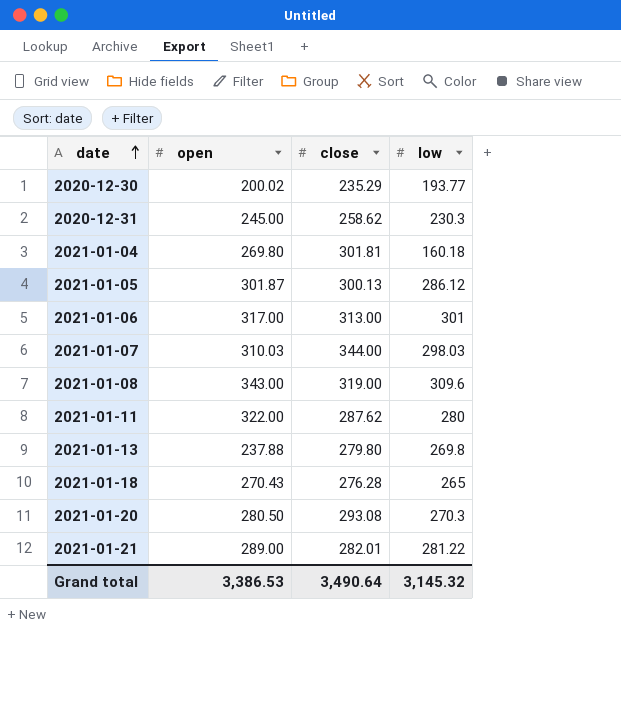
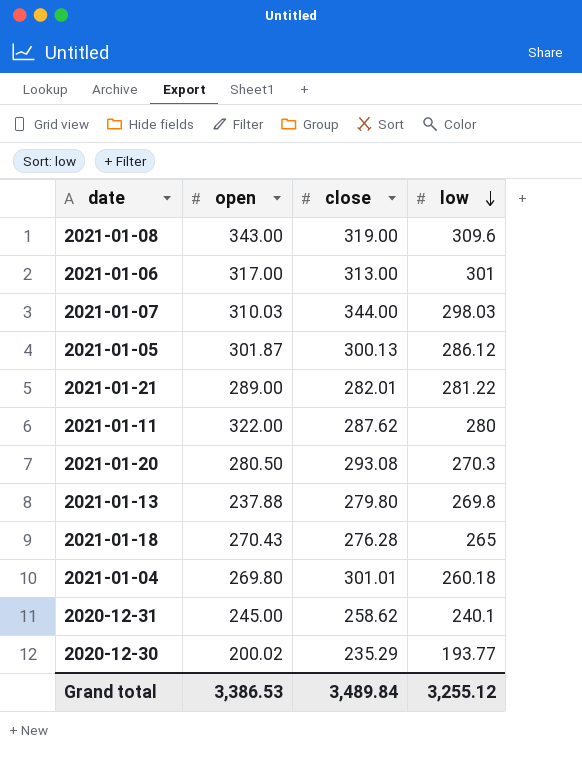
row order: date ascending -> low descending
2021-01-04 | close: 301.81 -> 301.01
2021-01-04 | low: 160.18 -> 260.18
2020-12-31 | low: 230.3 -> 240.1
Grand total | close: 3,490.64 -> 3,489.84
Grand total | low: 3,145.32 -> 3,255.12

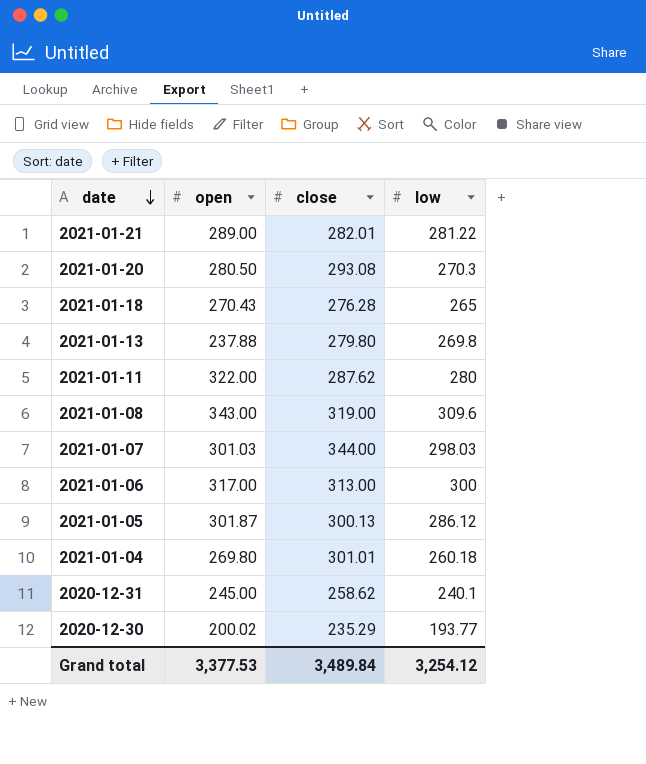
row order: low descending -> date descending
2021-01-07 | open: 310.03 -> 301.03
2021-01-06 | low: 301 -> 300
Grand total | open: 3,386.53 -> 3,377.53
Grand total | low: 3,255.12 -> 3,254.12

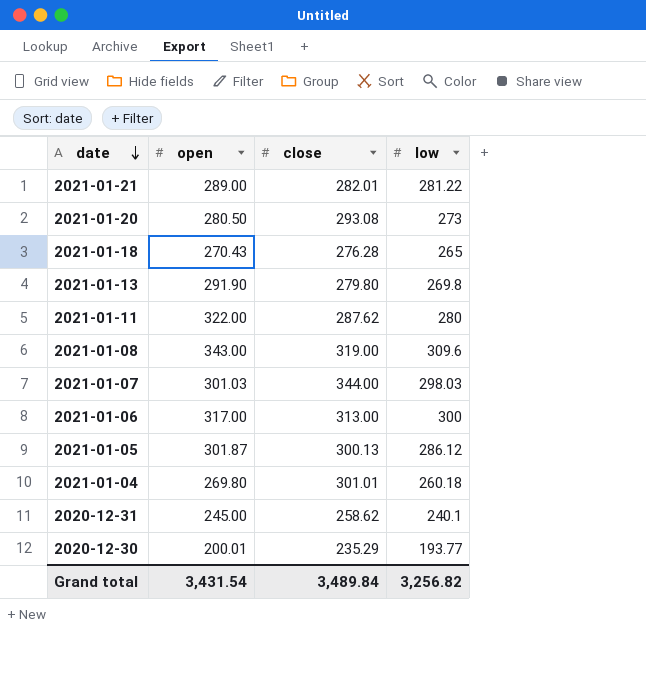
2021-01-20 | low: 270.3 -> 273
2021-01-13 | open: 237.88 -> 291.90
2020-12-30 | open: 200.02 -> 200.01
Grand total | open: 3,377.53 -> 3,431.54
Grand total | low: 3,254.12 -> 3,256.82

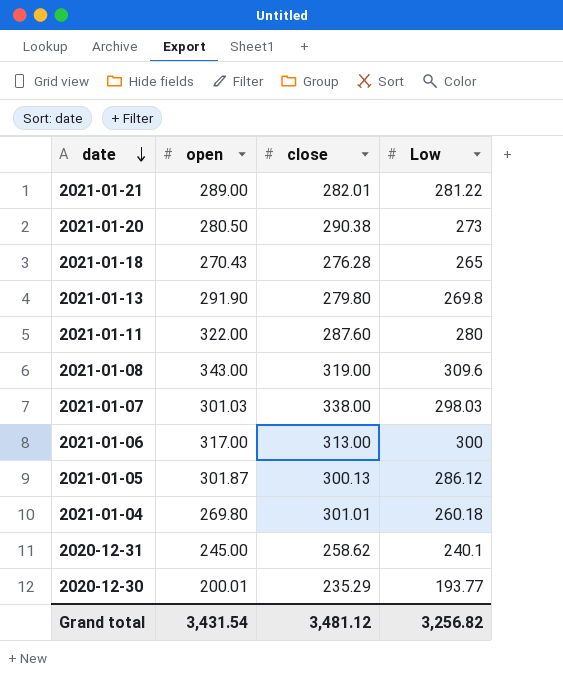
column name: low -> Low
2021-01-20 | close: 293.08 -> 290.38
2021-01-11 | close: 287.62 -> 287.60
2021-01-07 | close: 344.00 -> 338.00
Grand total | close: 3,489.84 -> 3,481.12

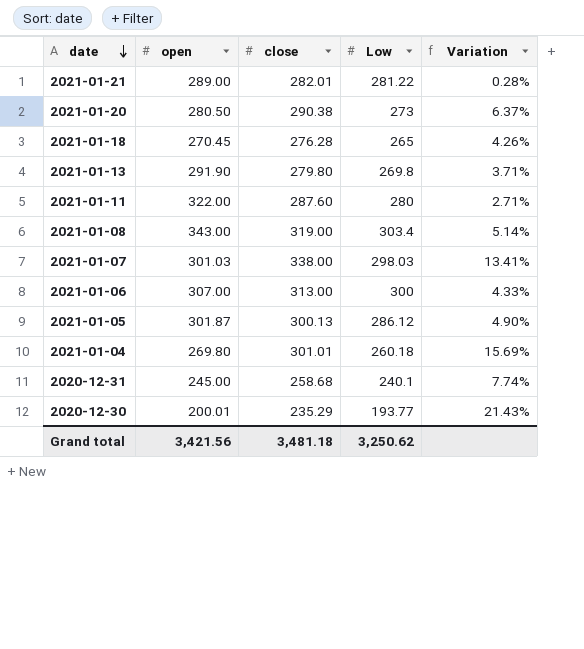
column Variation | formula: none -> ([close] - [Low]) / [Low]
2021-01-18 | open: 270.43 -> 270.45
2021-01-08 | Low: 309.6 -> 303.4
2021-01-06 | open: 317.00 -> 307.00
2020-12-31 | close: 258.62 -> 258.68
Grand total | open: 3,431.54 -> 3,421.56
Grand total | close: 3,481.12 -> 3,481.18
Grand total | Low: 3,256.82 -> 3,250.62

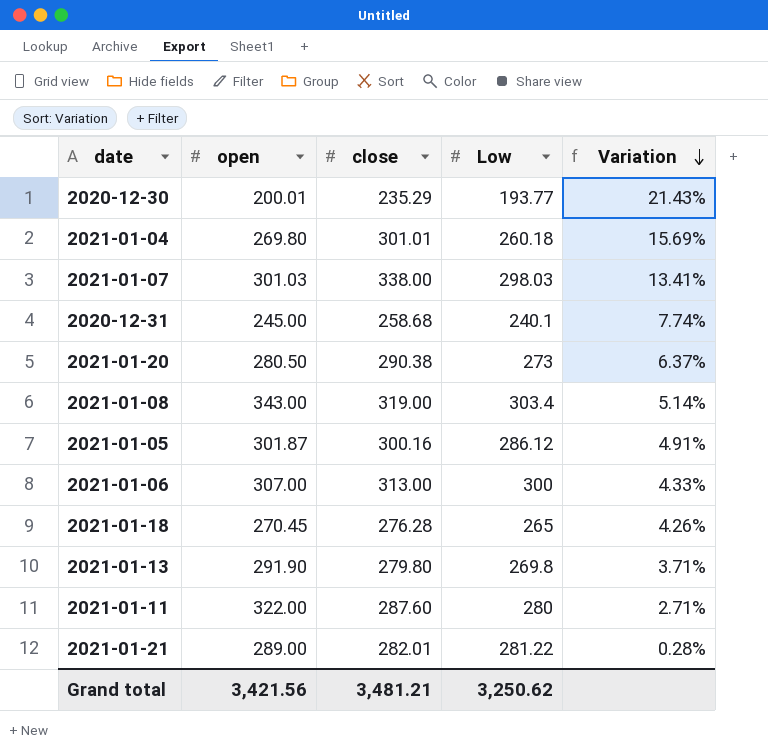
row order: date descending -> Variation descending
2021-01-05 | close: 300.13 -> 300.16
2021-01-05 | Variation: 4.90% -> 4.91%
Grand total | close: 3,481.18 -> 3,481.21

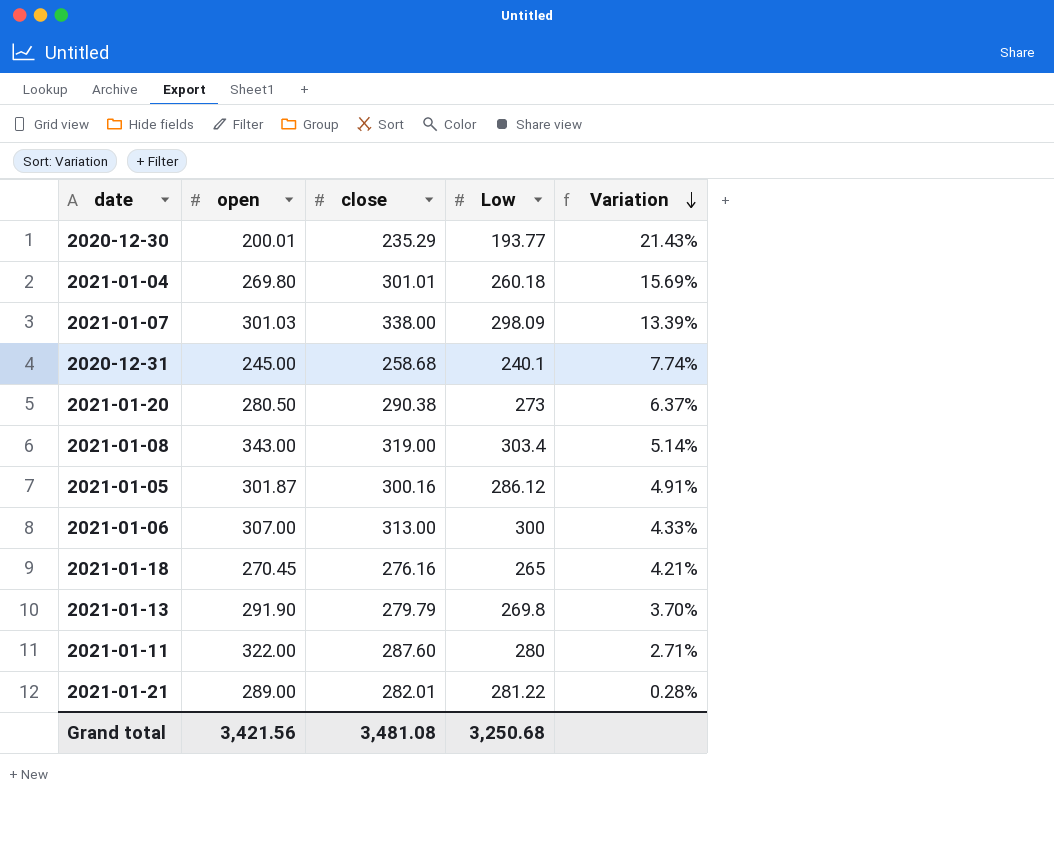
2021-01-07 | Low: 298.03 -> 298.09
2021-01-07 | Variation: 13.41% -> 13.39%
2021-01-18 | close: 276.28 -> 276.16
2021-01-18 | Variation: 4.26% -> 4.21%
2021-01-13 | close: 279.80 -> 279.79
2021-01-13 | Variation: 3.71% -> 3.70%
Grand total | close: 3,481.21 -> 3,481.08
Grand total | Low: 3,250.62 -> 3,250.68

